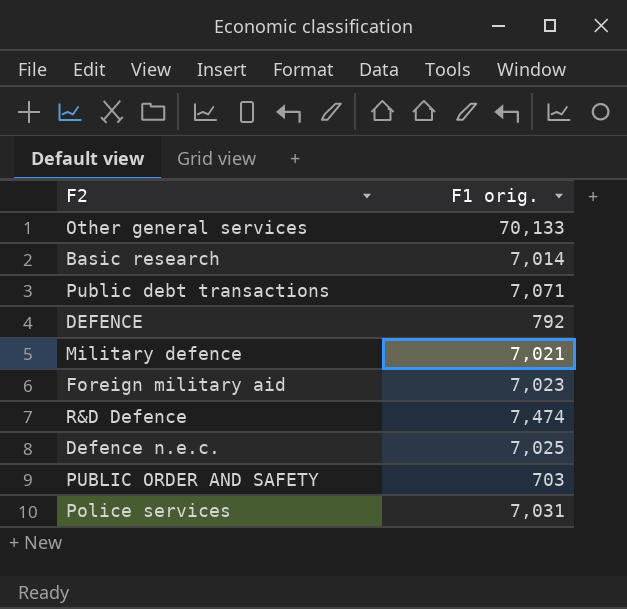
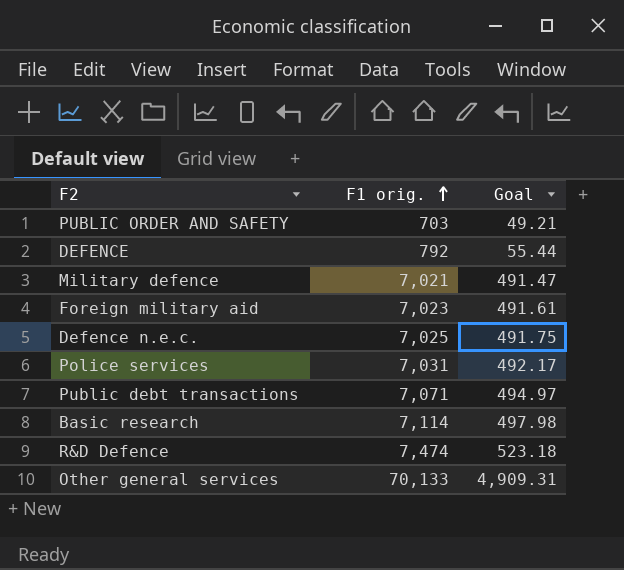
row order: none -> F1 orig. ascending
column Goal | formula: none -> [F1 orig.] * 0.07
Basic research | F1 orig.: 7,014 -> 7,114

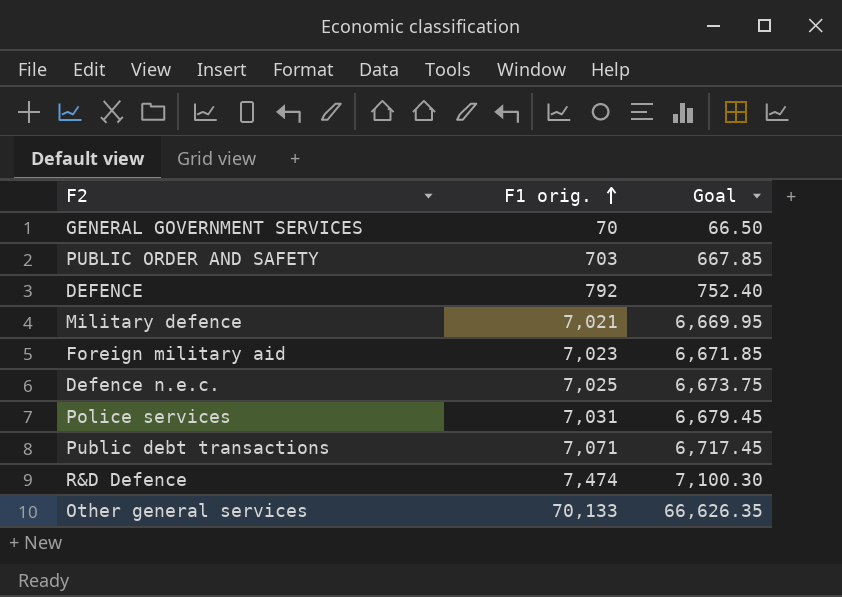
column Goal | formula: [F1 orig.] * 0.07 -> [F1 orig.] * 0.95
row Basic research: 7,114 | 497.98 -> none
row GENERAL GOVERNMENT SERVICES: none -> 70 | 66.50

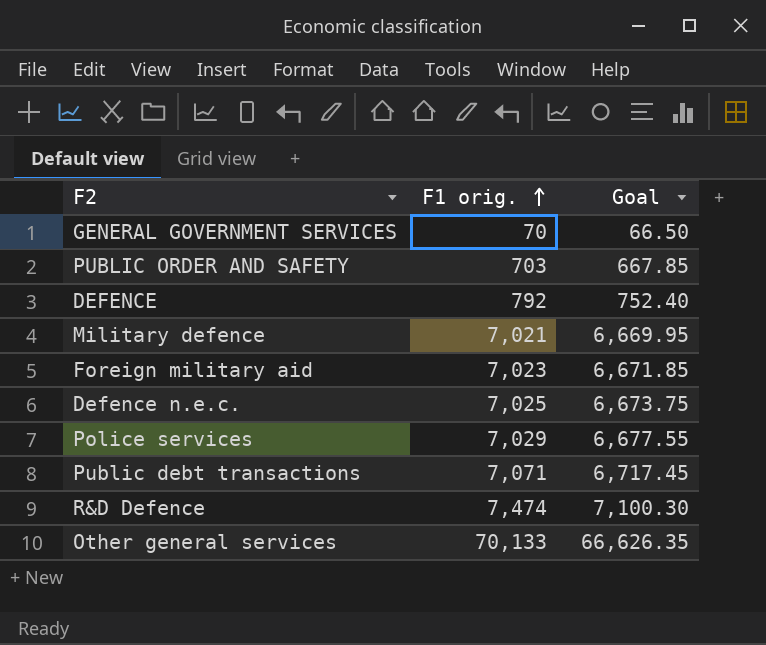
Police services | F1 orig.: 7,031 -> 7,029
Police services | Goal: 6,679.45 -> 6,677.55

